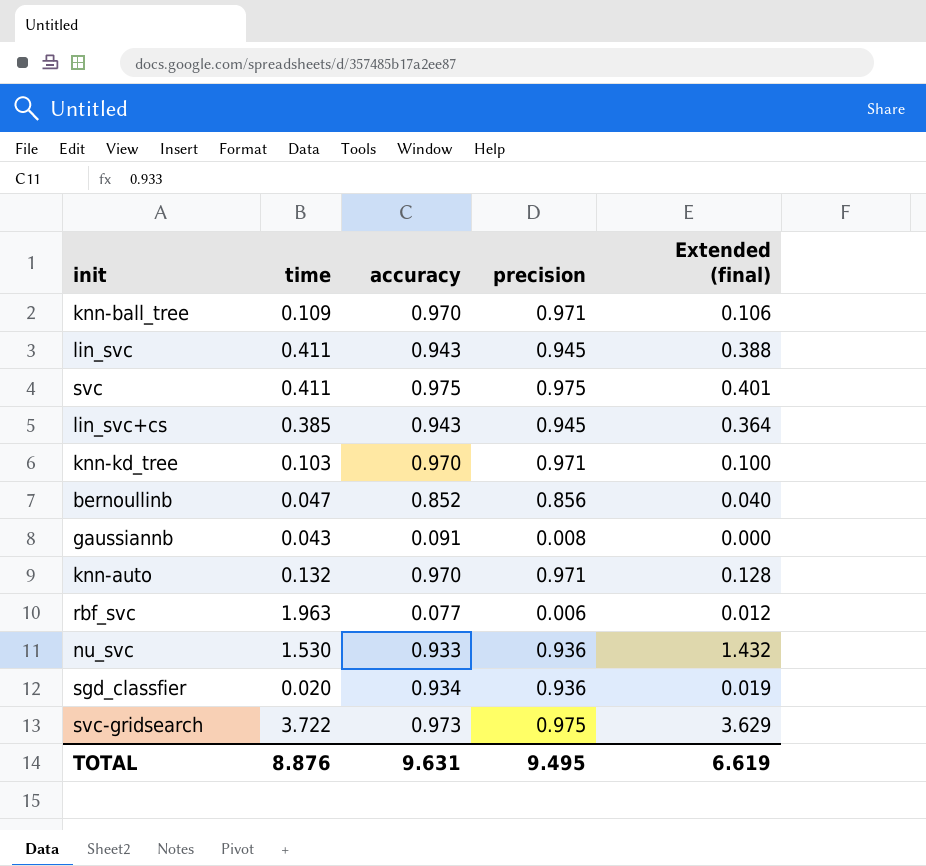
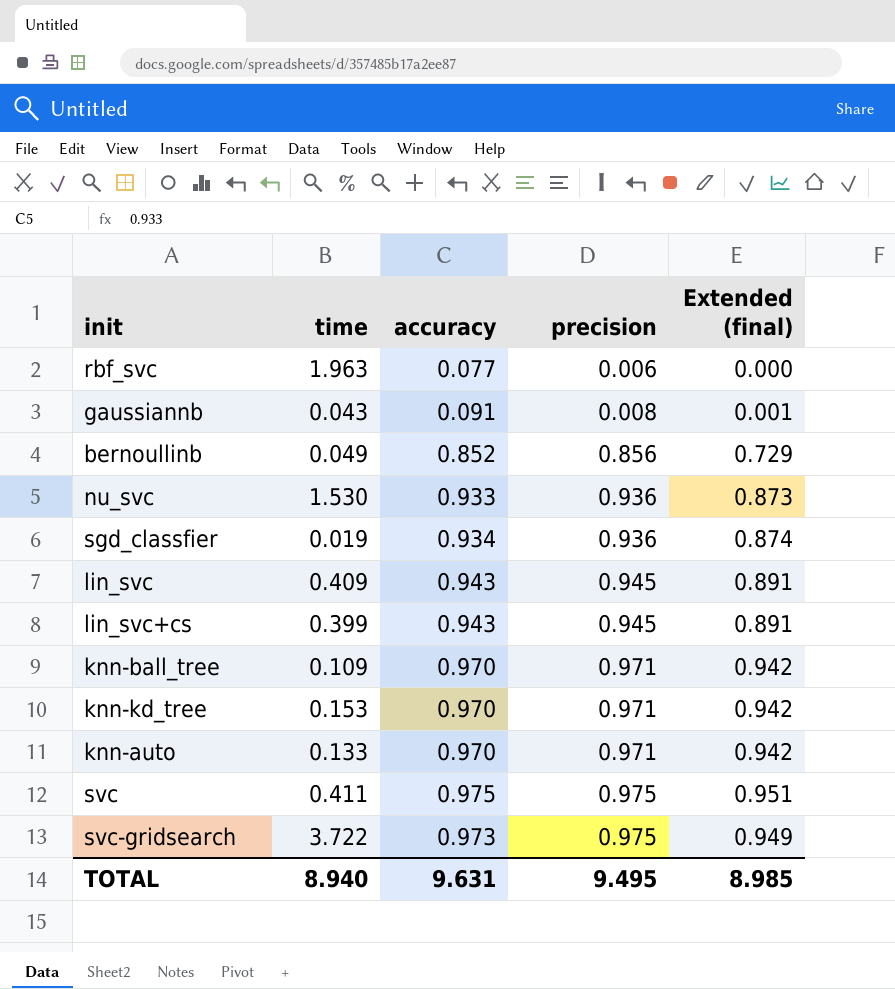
row order: none -> precision ascending
column Extended (final) | formula: [time] * [precision] -> [accuracy] * [precision]
bernoullinb | time: 0.047 -> 0.049
sgd_classfier | time: 0.020 -> 0.019
lin_svc | time: 0.411 -> 0.409
lin_svc+cs | time: 0.385 -> 0.399
knn-kd_tree | time: 0.103 -> 0.153
knn-auto | time: 0.132 -> 0.133
TOTAL | time: 8.876 -> 8.940
TOTAL | Extended (final): 6.619 -> 8.985

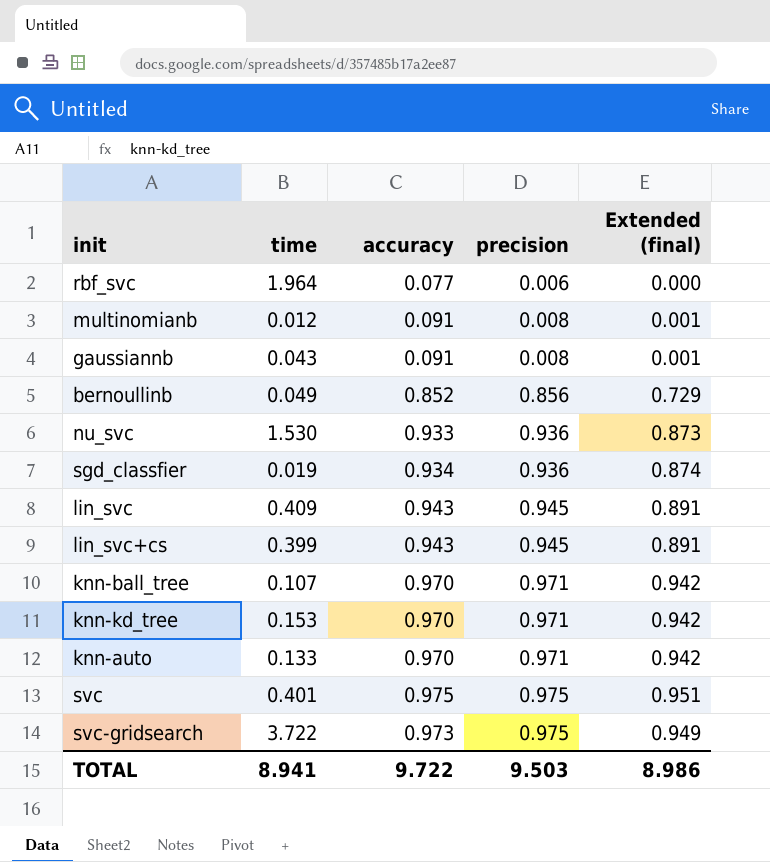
rbf_svc | time: 1.963 -> 1.964
row multinomianb: none -> 0.012 | 0.091 | 0.008 | 0.001
knn-ball_tree | time: 0.109 -> 0.107
svc | time: 0.411 -> 0.401
TOTAL | time: 8.940 -> 8.941
TOTAL | accuracy: 9.631 -> 9.722
TOTAL | precision: 9.495 -> 9.503
TOTAL | Extended (final): 8.985 -> 8.986

